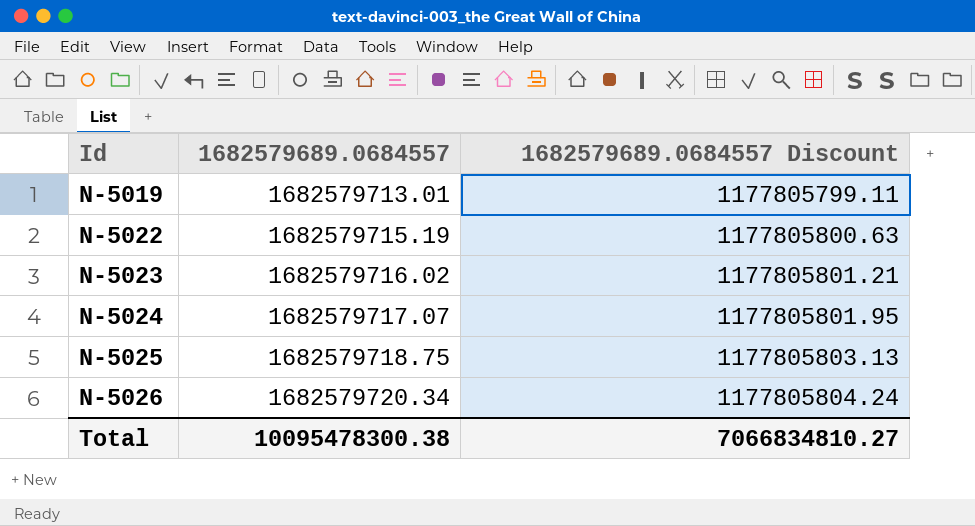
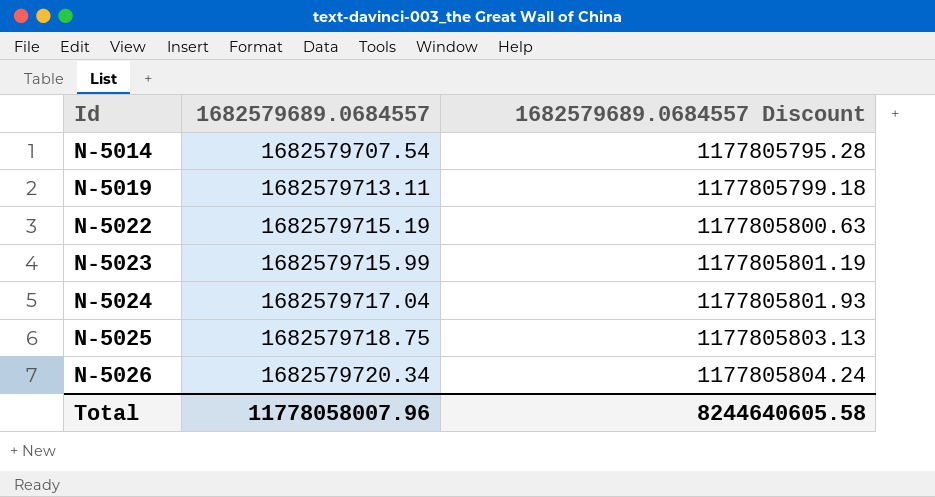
row N-5014: none -> 1682579707.54 | 1177805795.28
N-5019 | 1682579689.0684557: 1682579713.01 -> 1682579713.11
N-5019 | 1682579689.0684557 Discount: 1177805799.11 -> 1177805799.18
N-5023 | 1682579689.0684557: 1682579716.02 -> 1682579715.99
N-5023 | 1682579689.0684557 Discount: 1177805801.21 -> 1177805801.19
N-5024 | 1682579689.0684557: 1682579717.07 -> 1682579717.04
N-5024 | 1682579689.0684557 Discount: 1177805801.95 -> 1177805801.93
Total | 1682579689.0684557: 10095478300.38 -> 11778058007.96
Total | 1682579689.0684557 Discount: 7066834810.27 -> 8244640605.58

